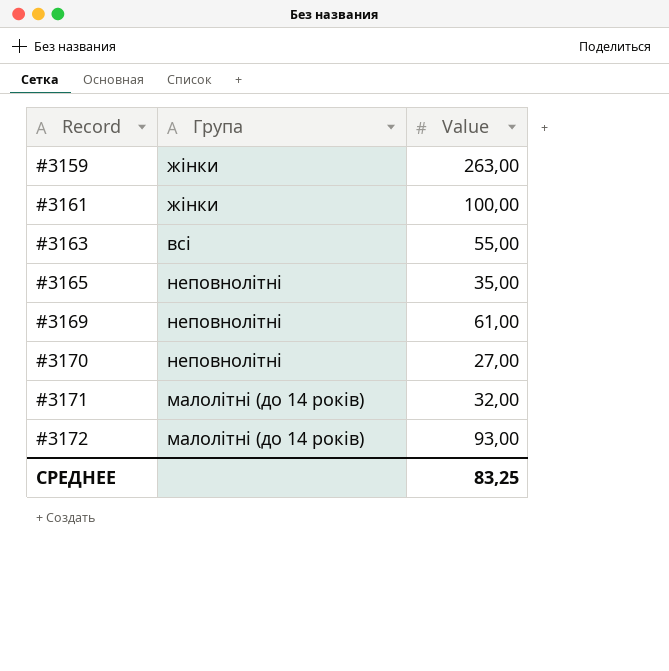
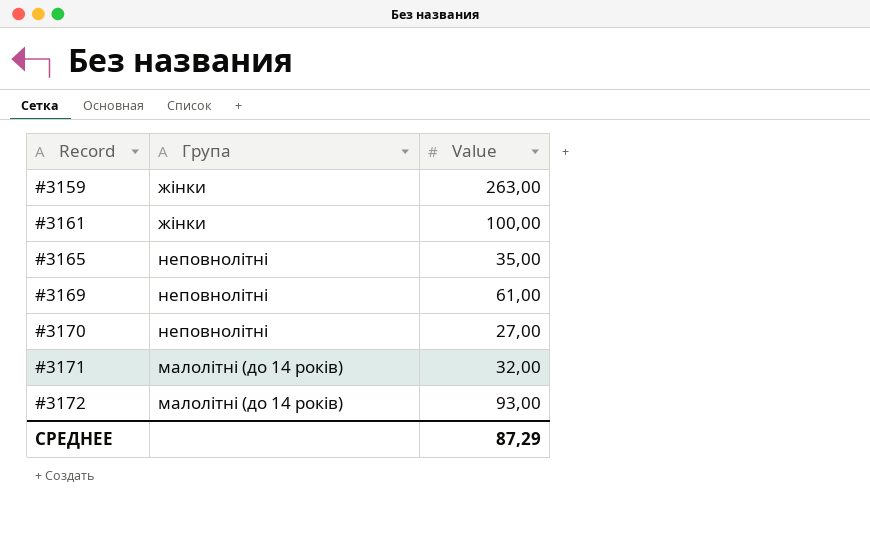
row #3163: всі | 55,00 -> none
СРЕДНЕЕ | Value: 83,25 -> 87,29

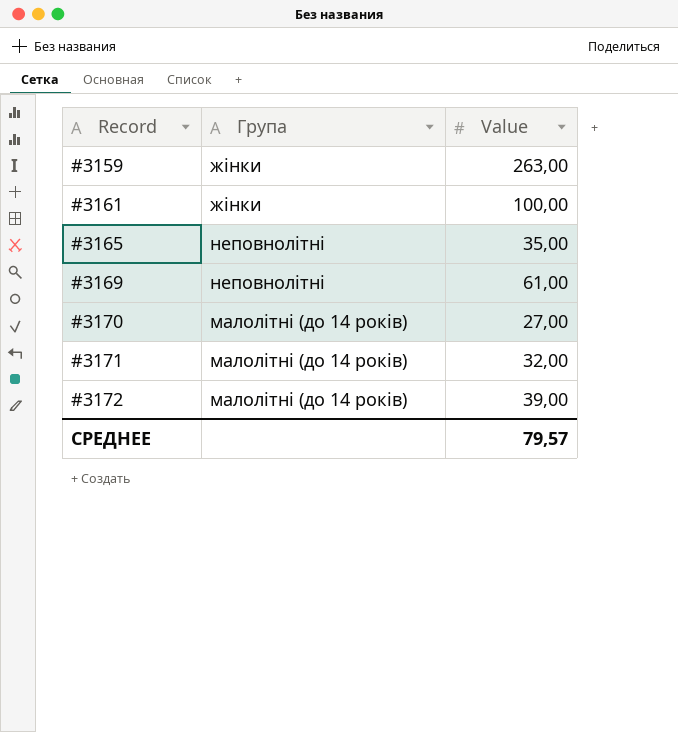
#3170 | Група: неповнолітні -> малолітні (до 14 років)
#3172 | Value: 93,00 -> 39,00
СРЕДНЕЕ | Value: 87,29 -> 79,57

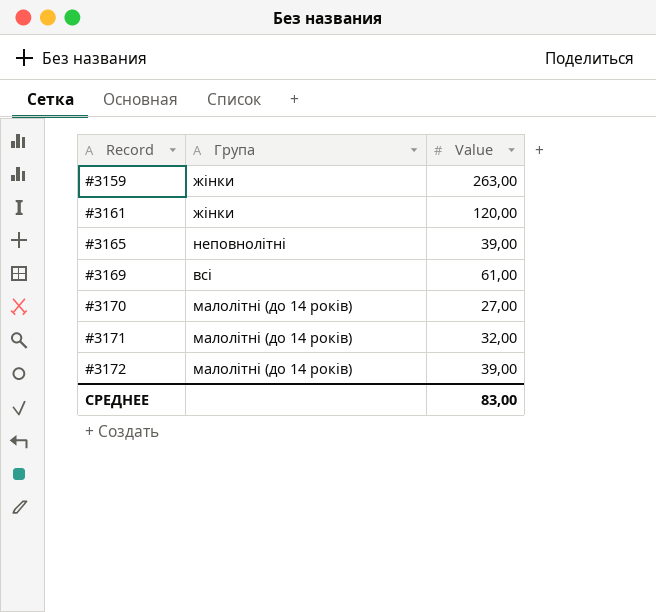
#3161 | Value: 100,00 -> 120,00
#3165 | Value: 35,00 -> 39,00
#3169 | Група: неповнолітні -> всі
СРЕДНЕЕ | Value: 79,57 -> 83,00

